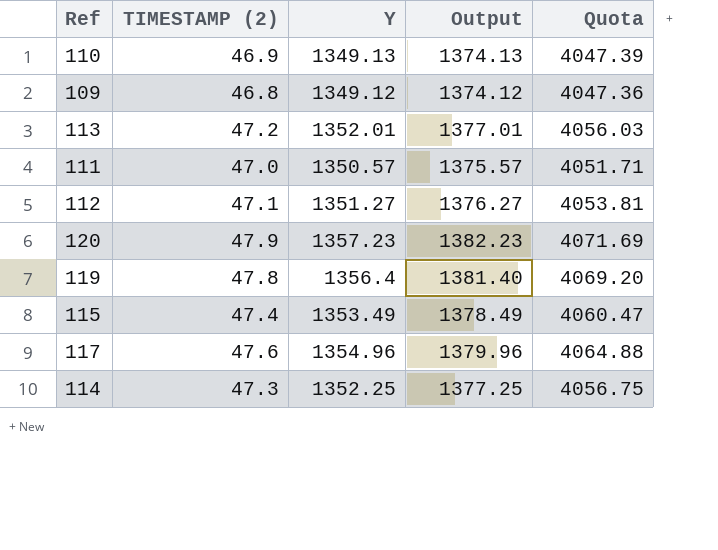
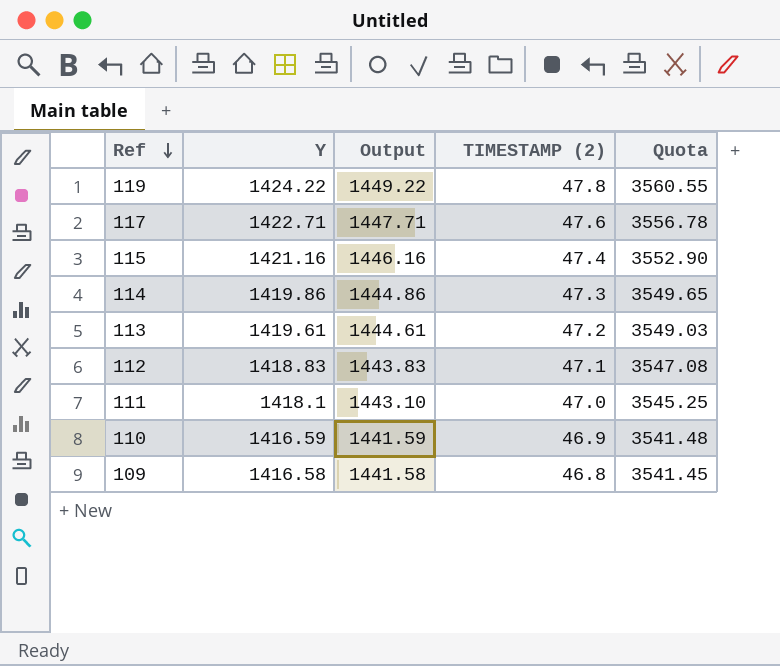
row order: none -> Ref descending
column TIMESTAMP (2) | position: 2 -> 4
column Quota | formula: [Y] * 3 -> [Y] * 2.5
row 120: 47.9 | 1357.23 | 1382.23 | 4071.69 -> none
119 | Y: 1356.4 -> 1424.22
119 | Output: 1381.40 -> 1449.22
117 | Y: 1354.96 -> 1422.71
117 | Output: 1379.96 -> 1447.71
115 | Y: 1353.49 -> 1421.16
115 | Output: 1378.49 -> 1446.16
114 | Y: 1352.25 -> 1419.86
114 | Output: 1377.25 -> 1444.86
113 | Y: 1352.01 -> 1419.61
113 | Output: 1377.01 -> 1444.61
112 | Y: 1351.27 -> 1418.83
112 | Output: 1376.27 -> 1443.83
111 | Y: 1350.57 -> 1418.1
111 | Output: 1375.57 -> 1443.10
110 | Y: 1349.13 -> 1416.59
110 | Output: 1374.13 -> 1441.59
109 | Y: 1349.12 -> 1416.58
109 | Output: 1374.12 -> 1441.58

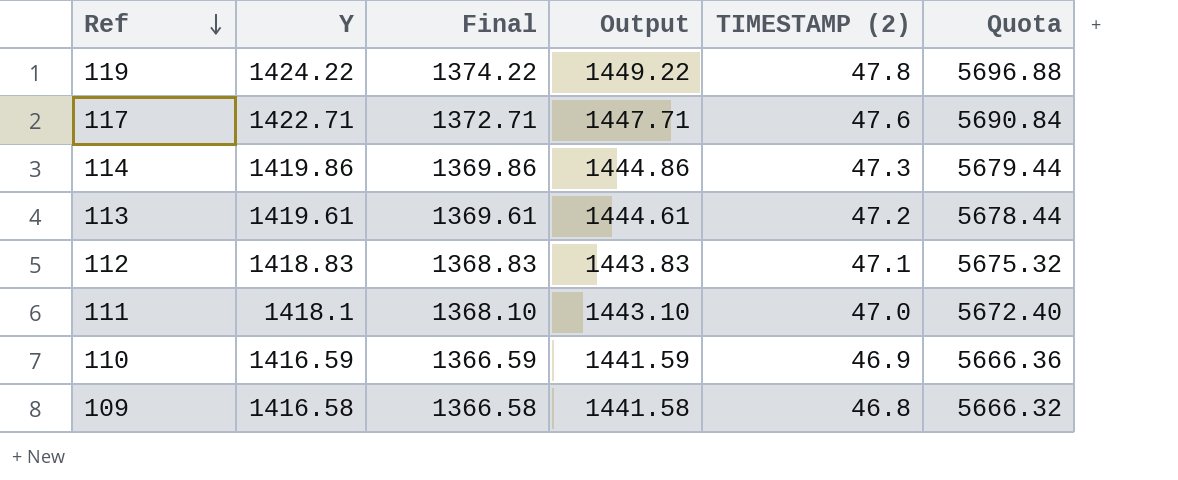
column Final | formula: none -> [Y] - 50
column Quota | formula: [Y] * 2.5 -> [Y] * 4
row 115: 1421.16 | 1446.16 | 47.4 | 3552.90 -> none

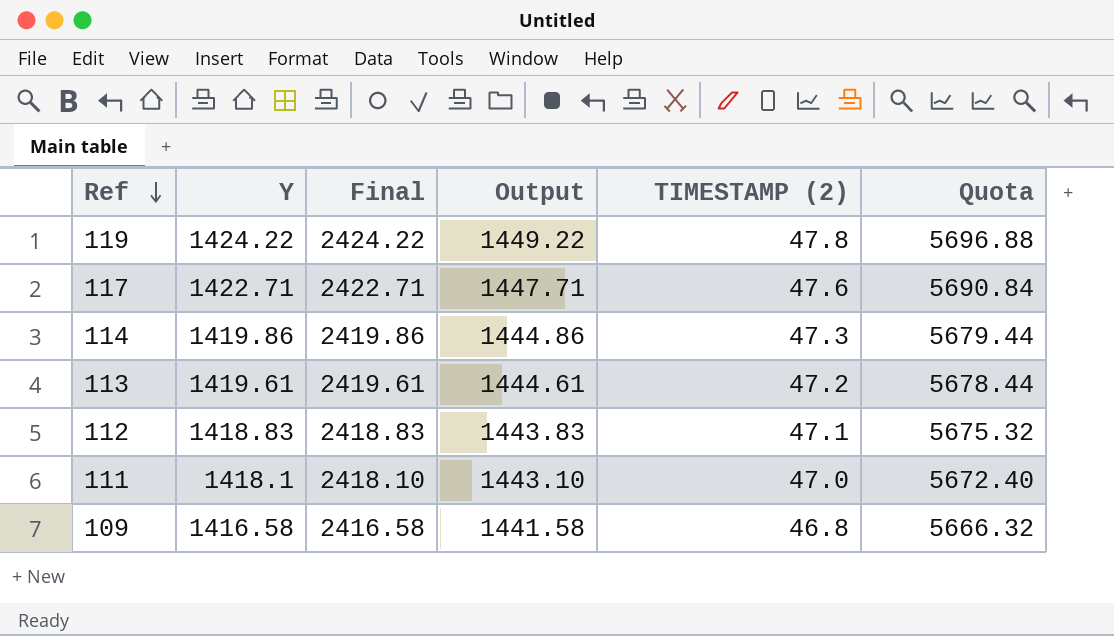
column Final | formula: [Y] - 50 -> [Y] + 1000
row 110: 1416.59 | 1366.59 | 1441.59 | 46.9 | 5666.36 -> none

